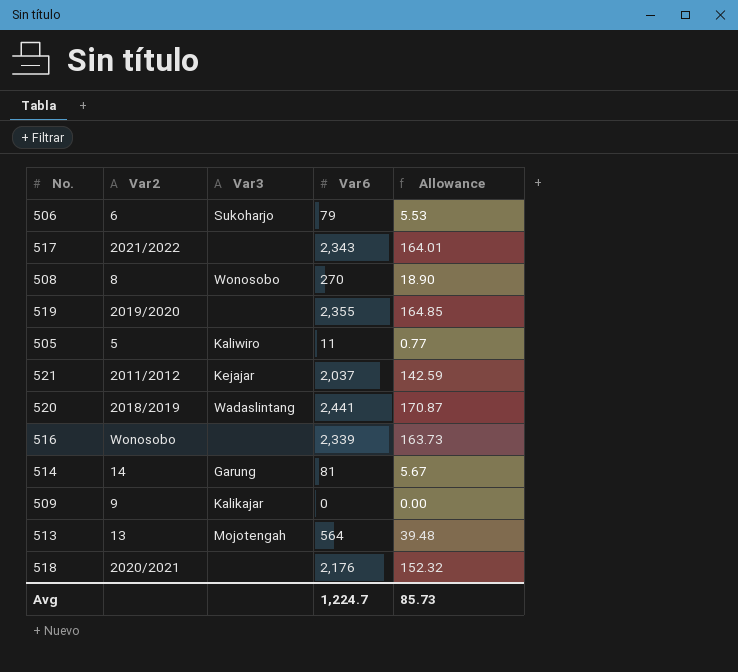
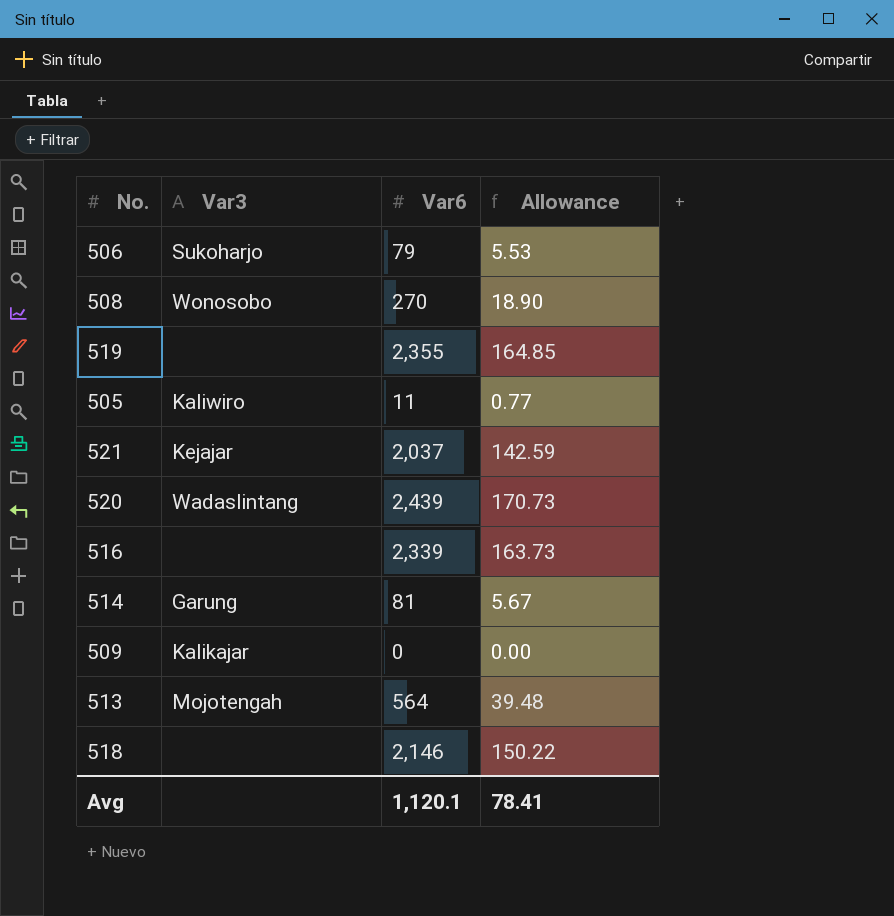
column Var2 | position: 2 -> none
row 517: 2021/2022 | none | 2,343 | 164.01 -> none
520 | Var6: 2,441 -> 2,439
520 | Allowance: 170.87 -> 170.73
518 | Var6: 2,176 -> 2,146
518 | Allowance: 152.32 -> 150.22
Avg | Var6: 1,224.7 -> 1,120.1
Avg | Allowance: 85.73 -> 78.41

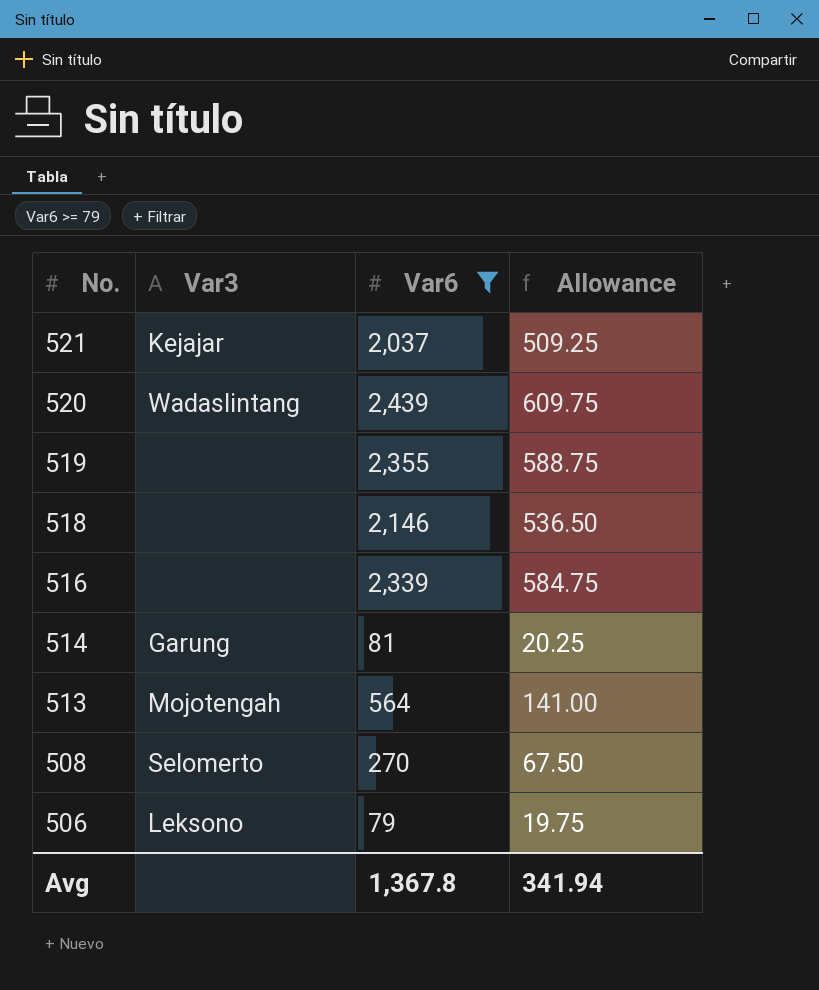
filter: none -> Var6 >= 79
row order: none -> No. descending
column Allowance | formula: [Var6] * 0.07 -> [Var6] * 0.25
508 | Var3: Wonosobo -> Selomerto
506 | Var3: Sukoharjo -> Leksono
Avg | Var6: 1,120.1 -> 1,367.8
Avg | Allowance: 78.41 -> 341.94

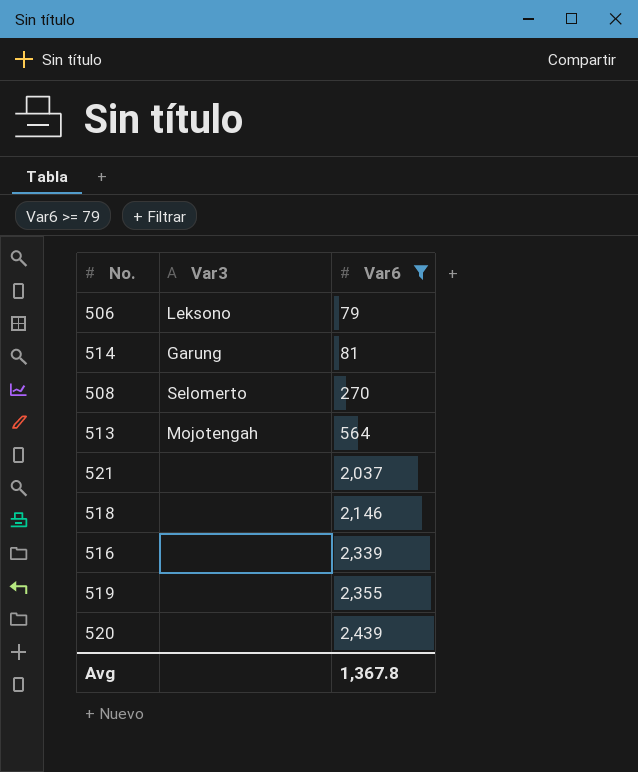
row order: No. descending -> Var6 ascending
column Allowance | formula: [Var6] * 0.25 -> none
521 | Var3: Kejajar -> none
520 | Var3: Wadaslintang -> none

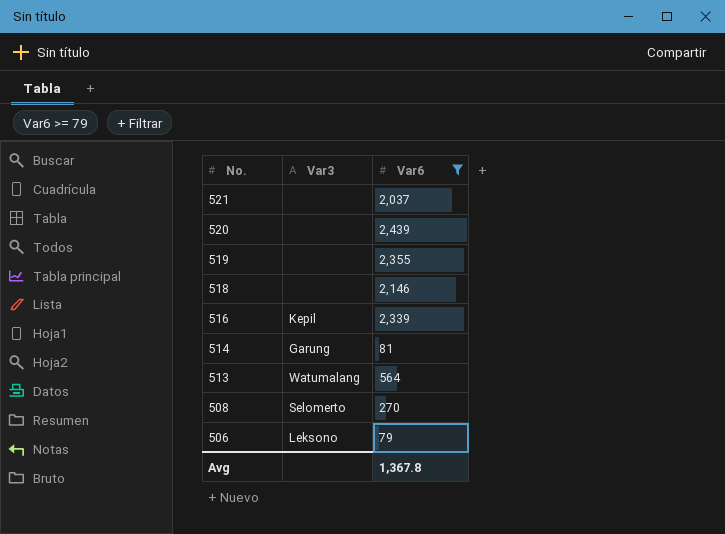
row order: Var6 ascending -> No. descending
516 | Var3: none -> Kepil
513 | Var3: Mojotengah -> Watumalang

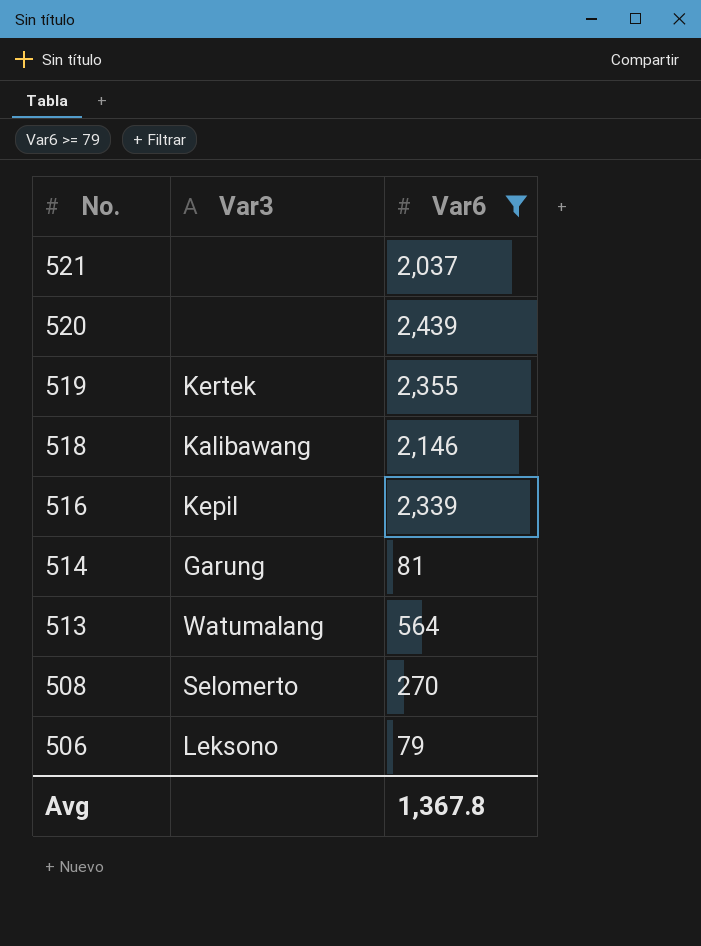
519 | Var3: none -> Kertek
518 | Var3: none -> Kalibawang

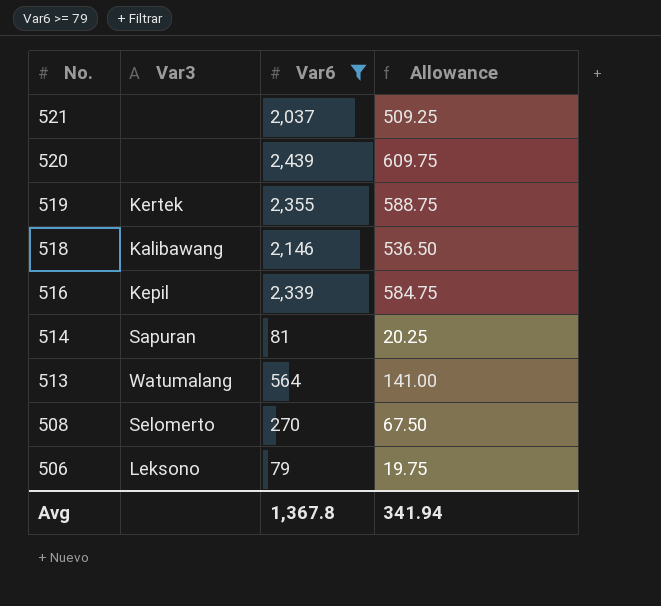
column Allowance | formula: none -> [Var6] * 0.25
514 | Var3: Garung -> Sapuran

